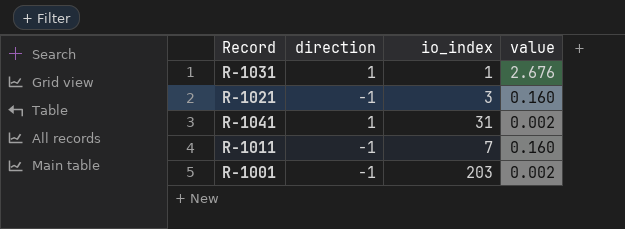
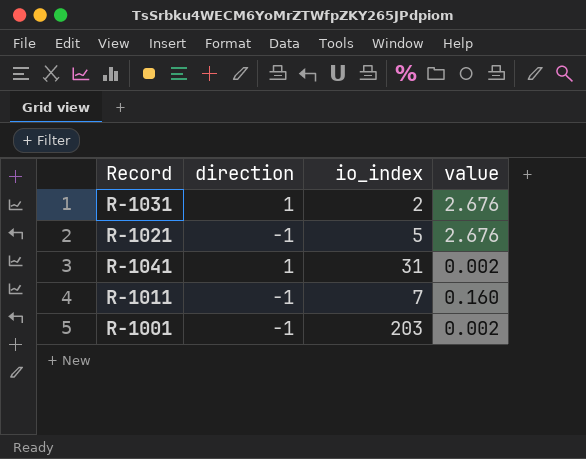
R-1031 | io_index: 1 -> 2
R-1021 | io_index: 3 -> 5
R-1021 | value: 0.160 -> 2.676

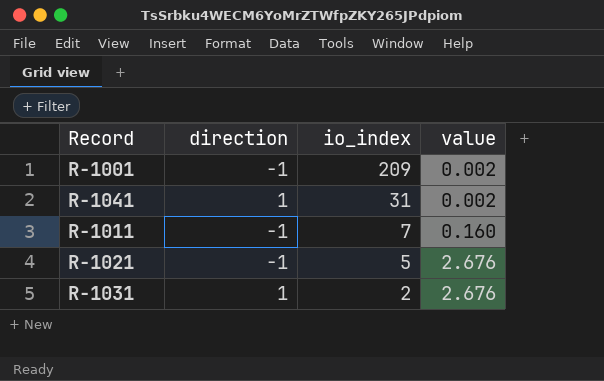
row order: none -> io_index descending
R-1001 | io_index: 203 -> 209

